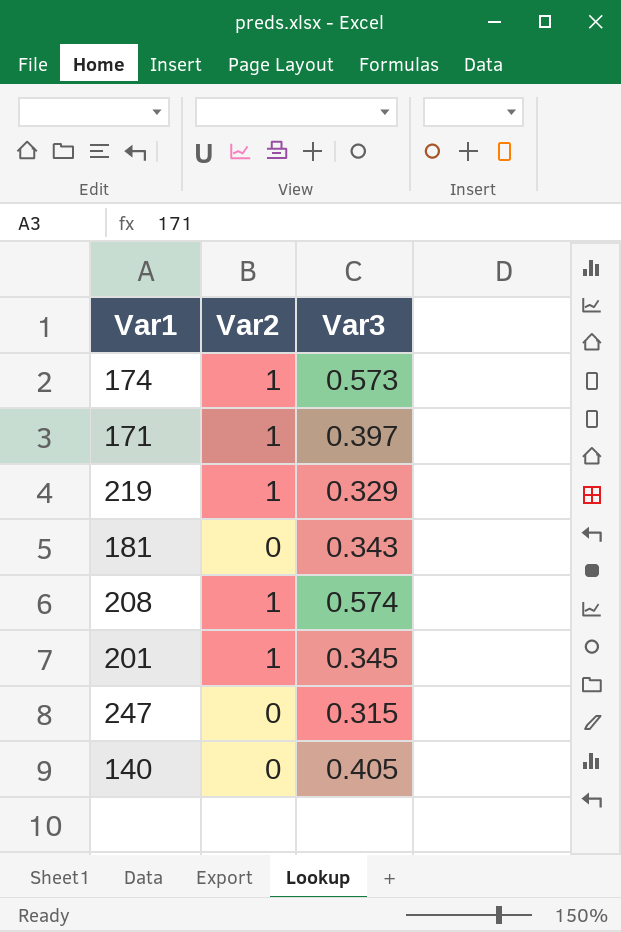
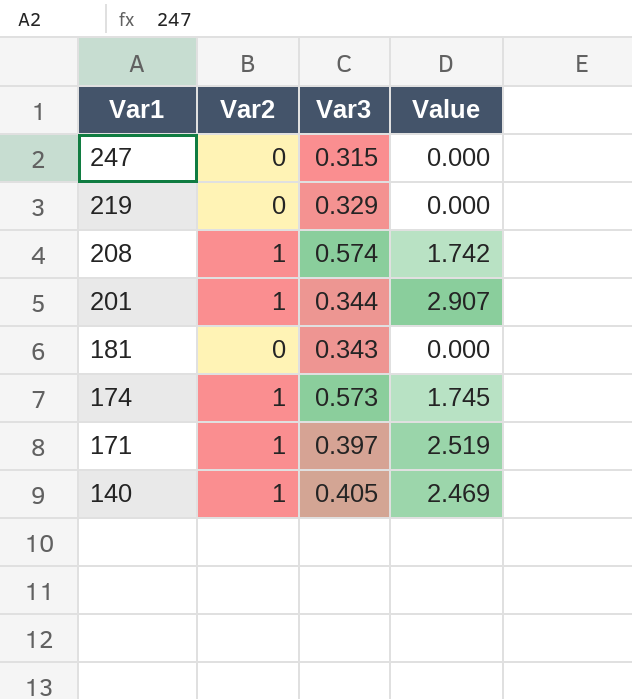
row order: none -> Var1 descending
column Value | formula: none -> [Var2] / [Var3]
219 | Var2: 1 -> 0
201 | Var3: 0.345 -> 0.344
140 | Var2: 0 -> 1

